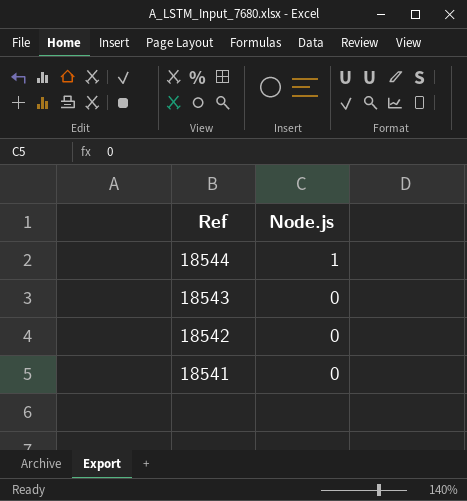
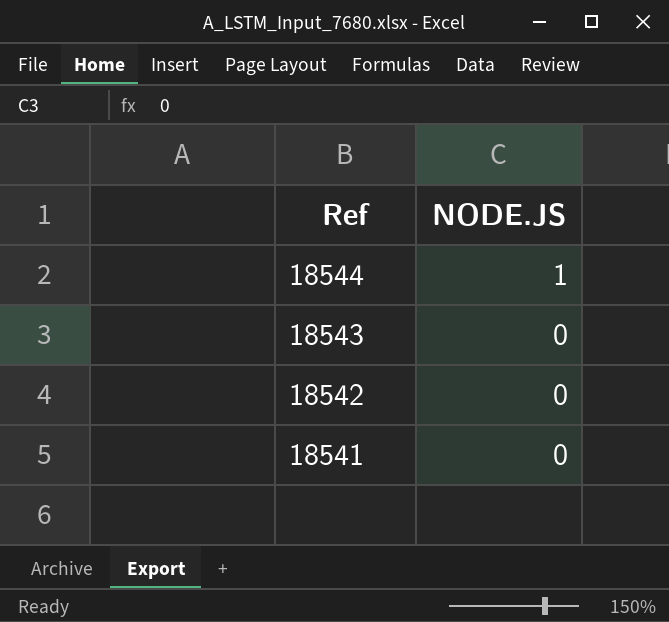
column name: Node.js -> NODE.JS

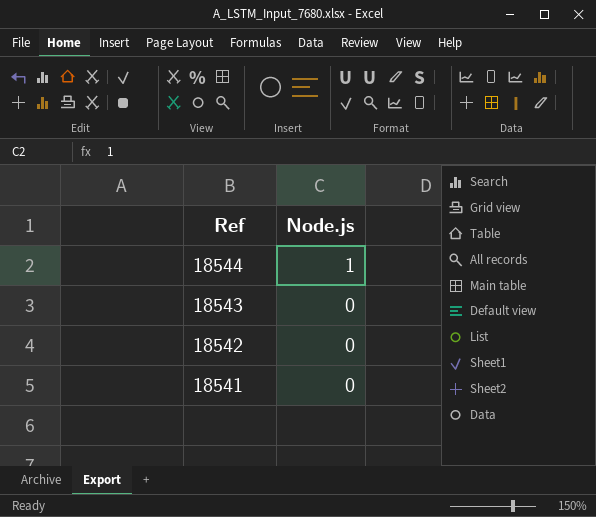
column name: NODE.JS -> Node.js

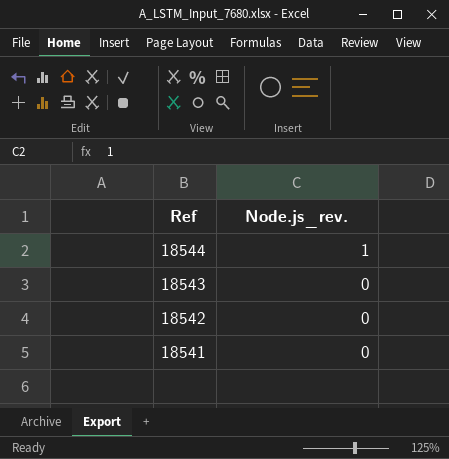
column name: Node.js -> Node.js_rev.

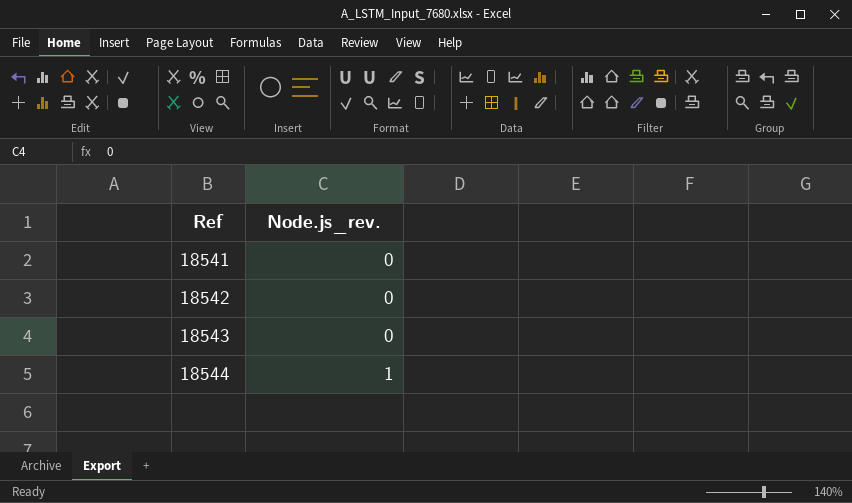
row order: Ref descending -> Ref ascending

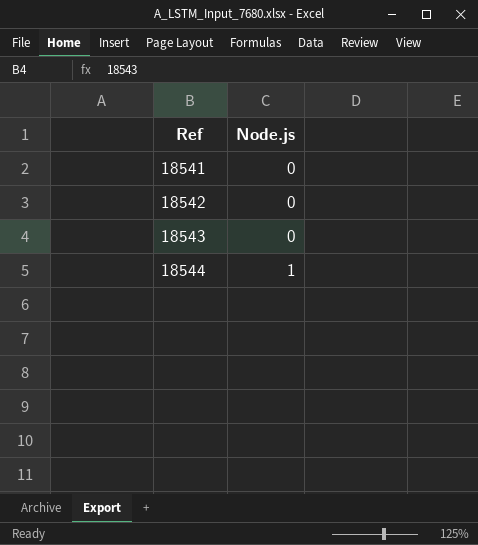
column name: Node.js_rev. -> Node.js

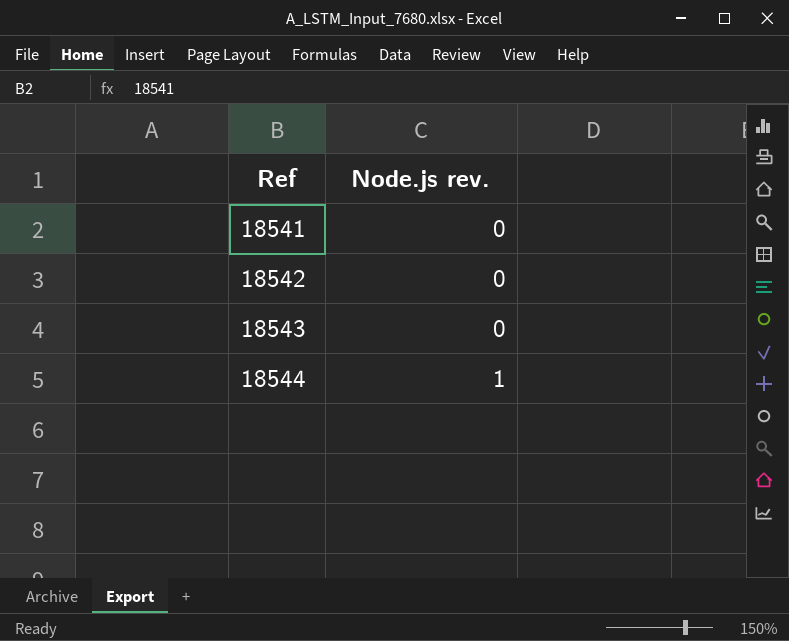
column name: Node.js -> Node.js rev.

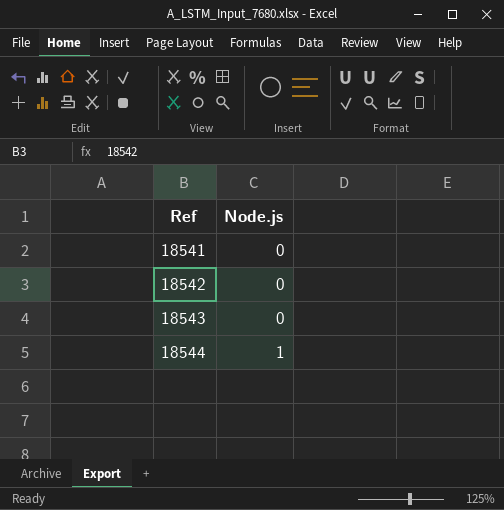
column name: Node.js rev. -> Node.js

